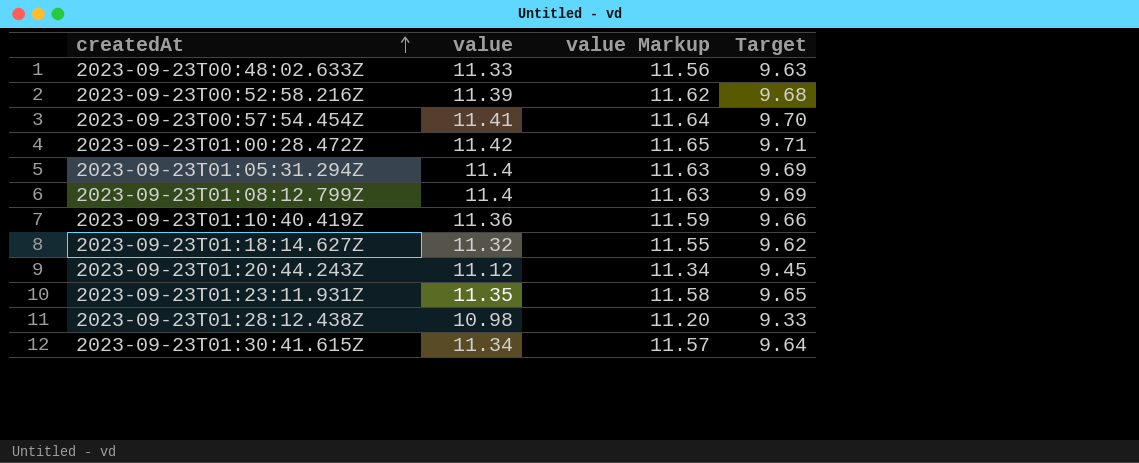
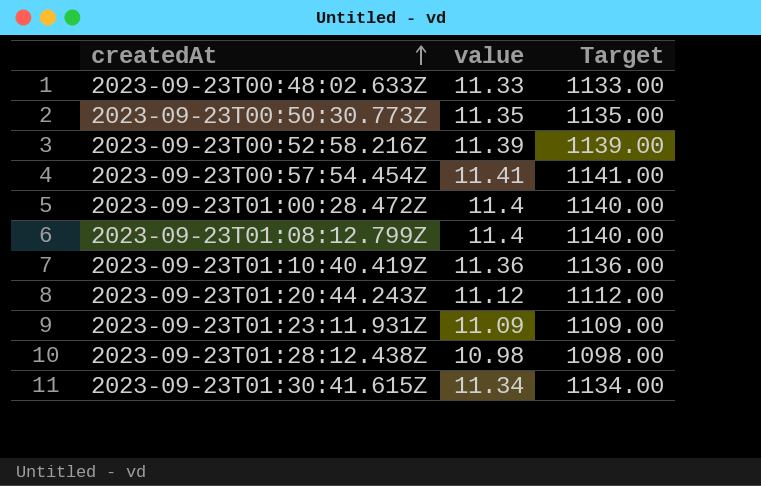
column value Markup | formula: [value] * 1.02 -> none
column Target | formula: [value] * 0.85 -> [value] * 100
row 2023-09-23T01:05:31.294Z: 11.4 | 11.63 | 9.69 -> none
row 2023-09-23T01:18:14.627Z: 11.32 | 11.55 | 9.62 -> none
row 2023-09-23T00:50:30.773Z: none -> 11.35 | 1135.00
2023-09-23T01:00:28.472Z | value: 11.42 -> 11.4
2023-09-23T01:23:11.931Z | value: 11.35 -> 11.09

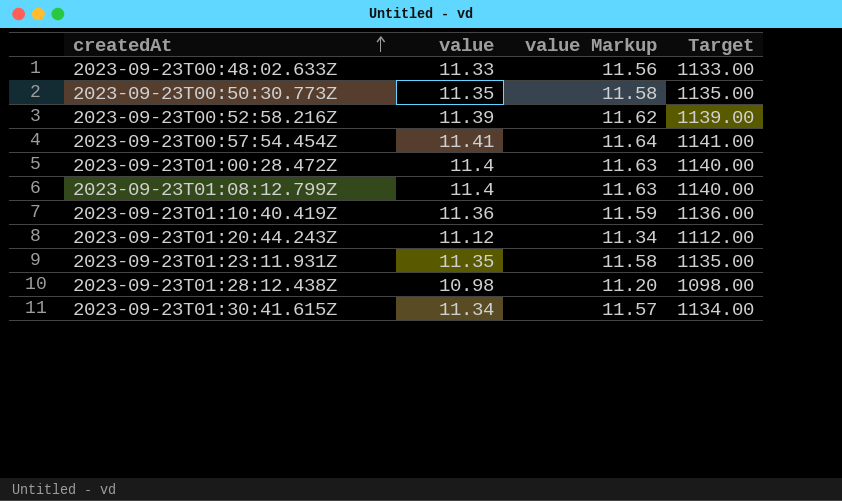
column value Markup | formula: none -> [value] * 1.02
2023-09-23T01:23:11.931Z | value: 11.09 -> 11.35
2023-09-23T01:23:11.931Z | Target: 1109.00 -> 1135.00

